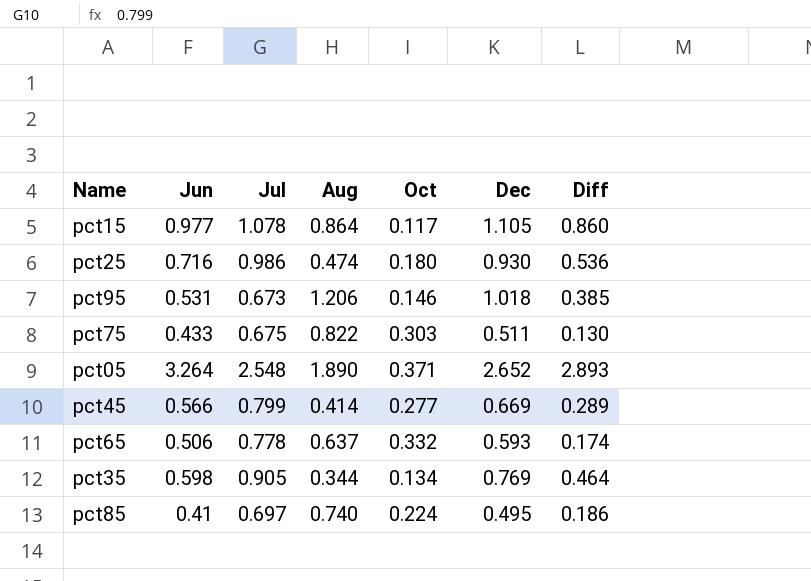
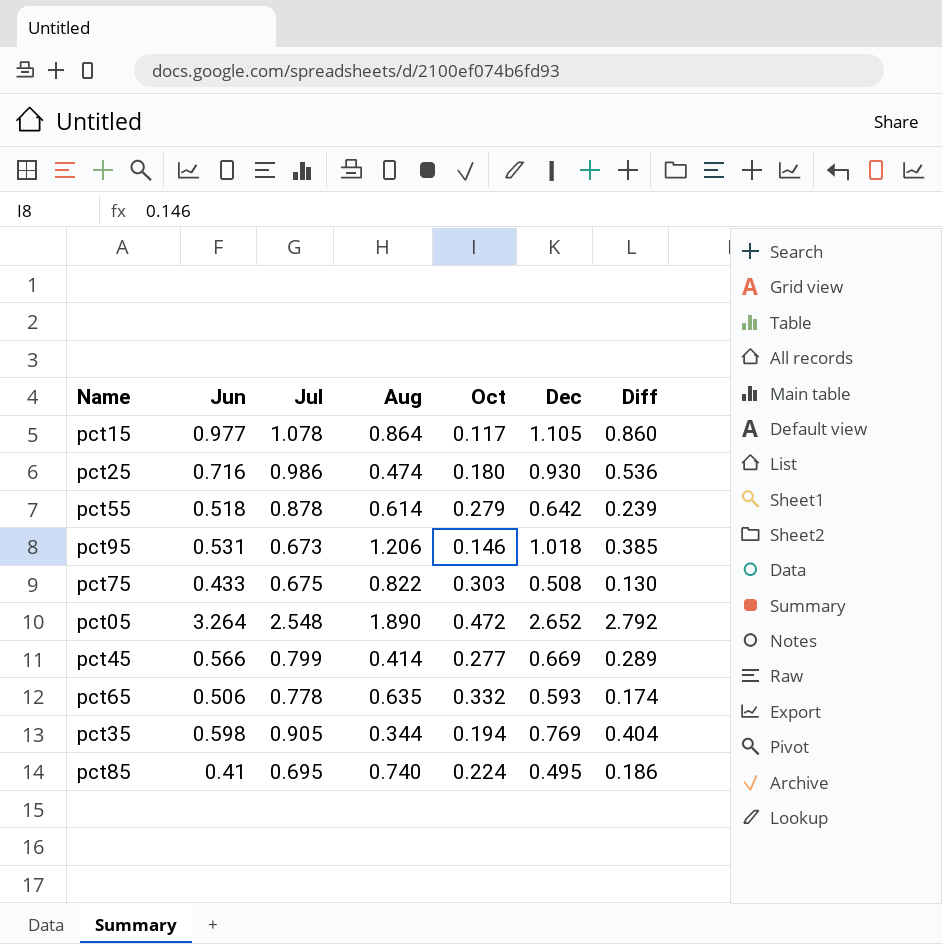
row pct55: none -> 0.518 | 0.878 | 0.614 | 0.279 | 0.642 | 0.239
pct75 | Dec: 0.511 -> 0.508
pct05 | Oct: 0.371 -> 0.472
pct05 | Diff: 2.893 -> 2.792
pct65 | Aug: 0.637 -> 0.635
pct35 | Oct: 0.134 -> 0.194
pct35 | Diff: 0.464 -> 0.404
pct85 | Jul: 0.697 -> 0.695

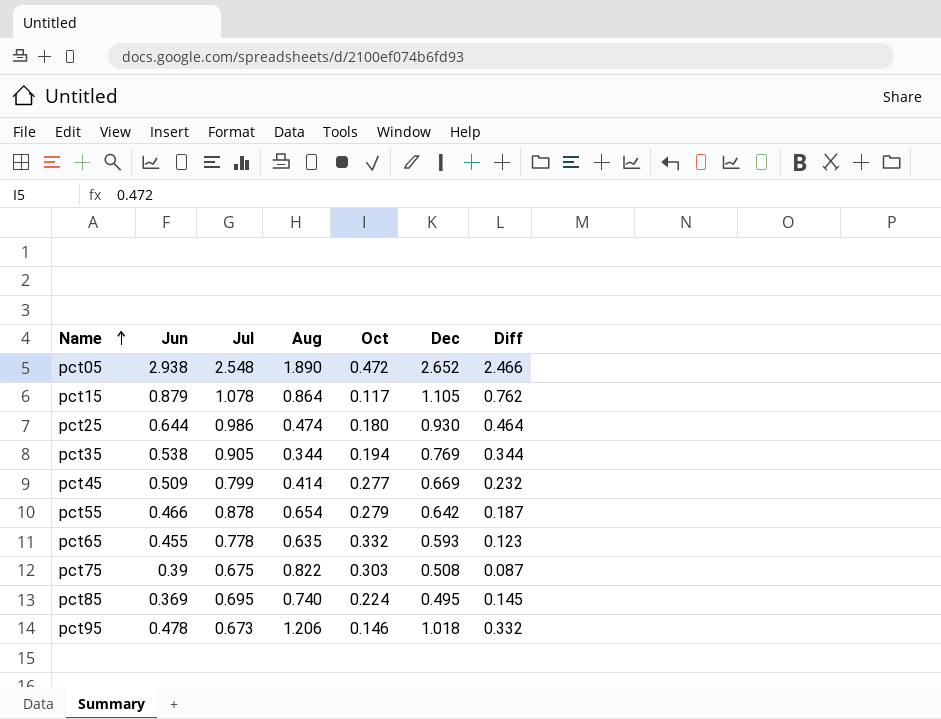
row order: none -> Name ascending
pct05 | Jun: 3.264 -> 2.938
pct05 | Diff: 2.792 -> 2.466
pct15 | Jun: 0.977 -> 0.879
pct15 | Diff: 0.860 -> 0.762
pct25 | Jun: 0.716 -> 0.644
pct25 | Diff: 0.536 -> 0.464
pct35 | Jun: 0.598 -> 0.538
pct35 | Diff: 0.404 -> 0.344
pct45 | Jun: 0.566 -> 0.509
pct45 | Diff: 0.289 -> 0.232
pct55 | Jun: 0.518 -> 0.466
pct55 | Aug: 0.614 -> 0.654
pct55 | Diff: 0.239 -> 0.187
pct65 | Jun: 0.506 -> 0.455
pct65 | Diff: 0.174 -> 0.123
pct75 | Jun: 0.433 -> 0.39
pct75 | Diff: 0.130 -> 0.087
pct85 | Jun: 0.41 -> 0.369
pct85 | Diff: 0.186 -> 0.145
pct95 | Jun: 0.531 -> 0.478
pct95 | Diff: 0.385 -> 0.332

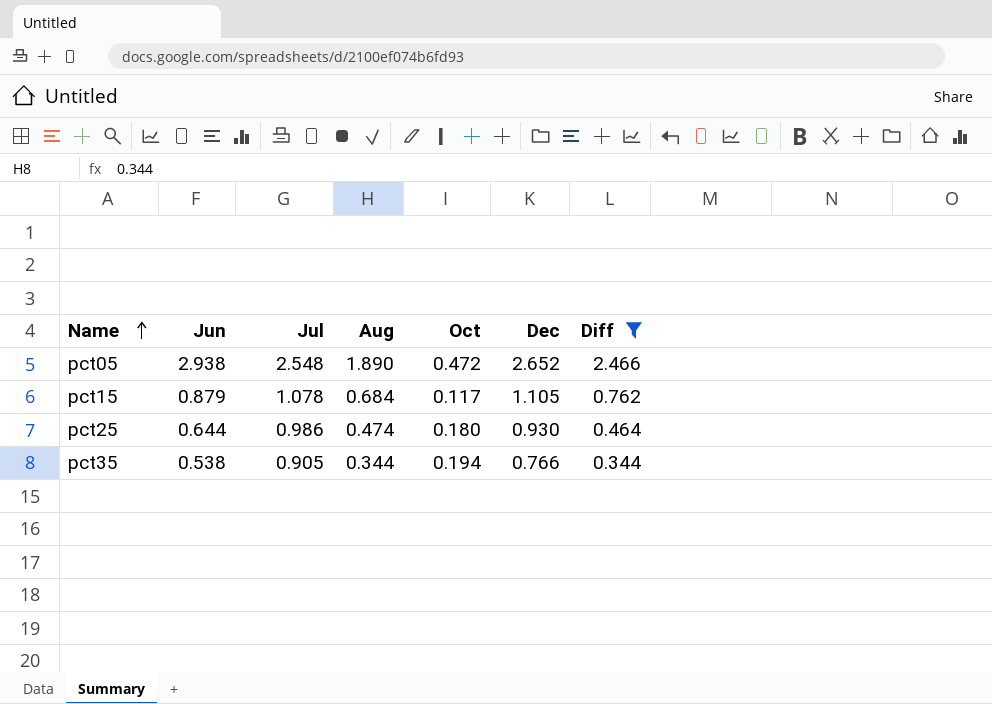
filter: none -> Diff >= 0.344
pct15 | Aug: 0.864 -> 0.684
pct35 | Dec: 0.769 -> 0.766

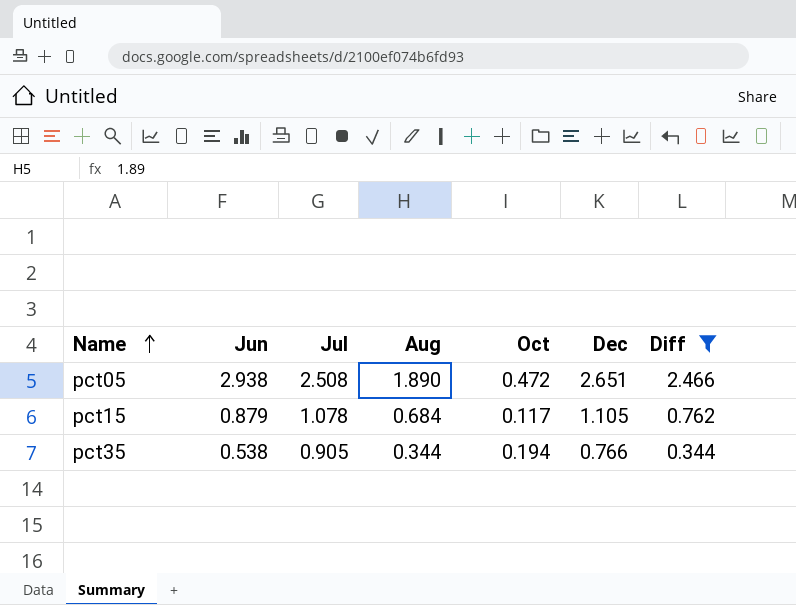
row pct25: 0.644 | 0.986 | 0.474 | 0.180 | 0.930 | 0.464 -> none
pct05 | Jul: 2.548 -> 2.508
pct05 | Dec: 2.652 -> 2.651

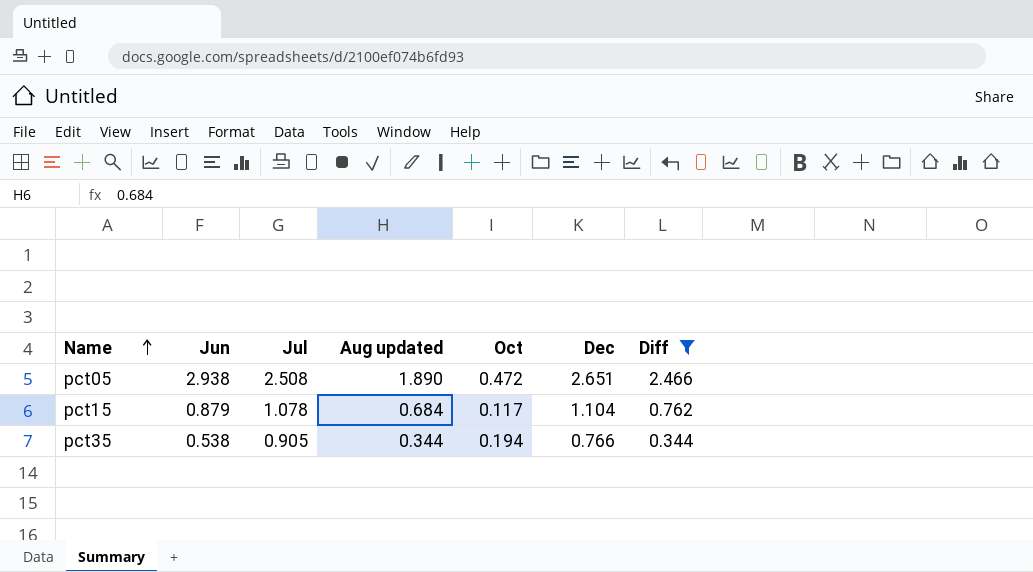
column name: Aug -> Aug updated
pct15 | Dec: 1.105 -> 1.104

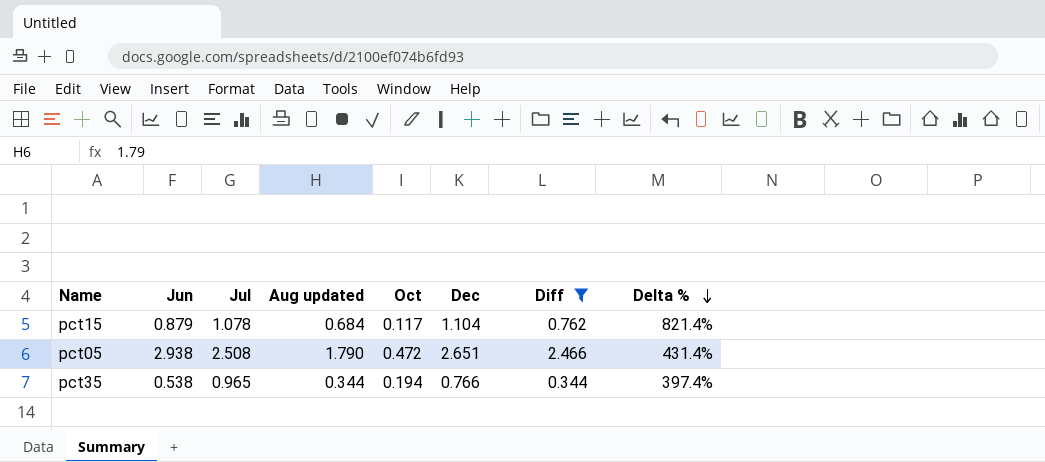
row order: Name ascending -> Delta % descending
column Delta % | formula: none -> ([Jul] - [Oct]) / [Oct]
pct05 | Aug updated: 1.890 -> 1.790
pct35 | Jul: 0.905 -> 0.965

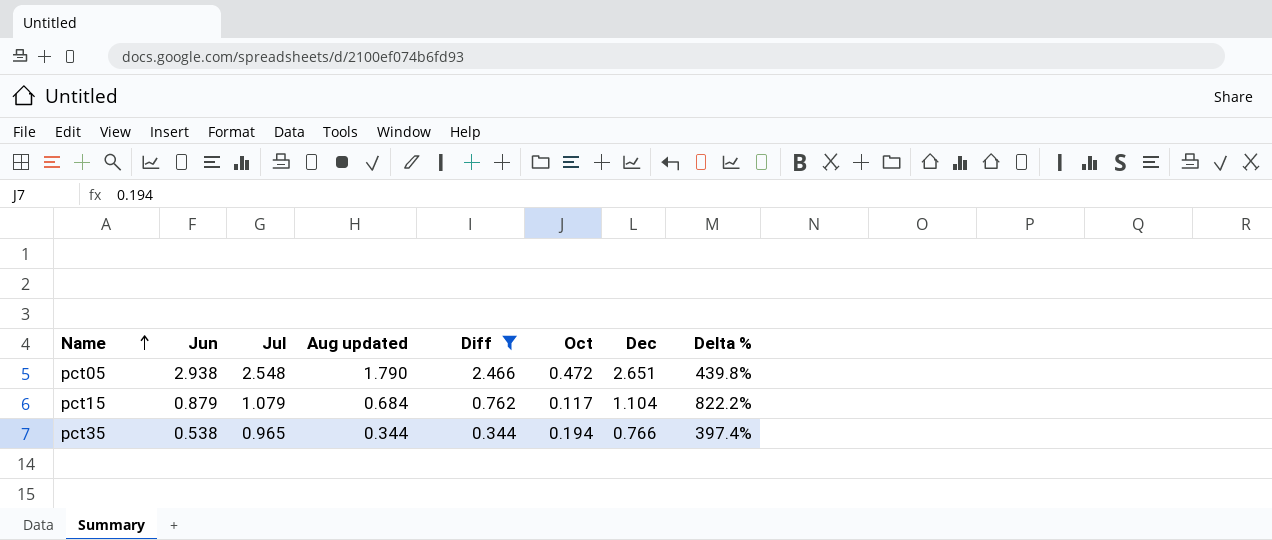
row order: Delta % descending -> Name ascending
column Diff | position: 7 -> 5
pct05 | Jul: 2.508 -> 2.548
pct05 | Delta %: 431.4% -> 439.8%
pct15 | Jul: 1.078 -> 1.079
pct15 | Delta %: 821.4% -> 822.2%

